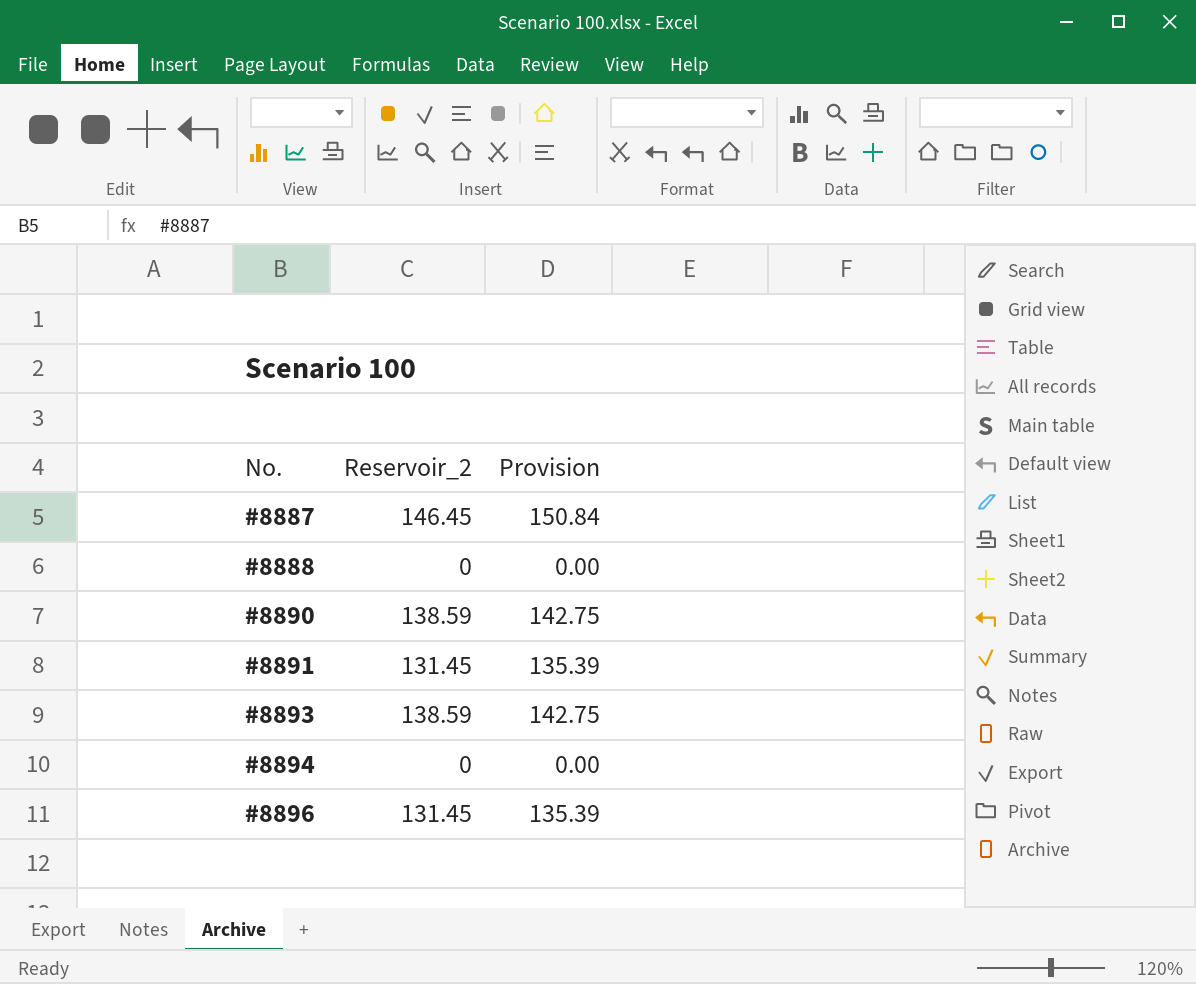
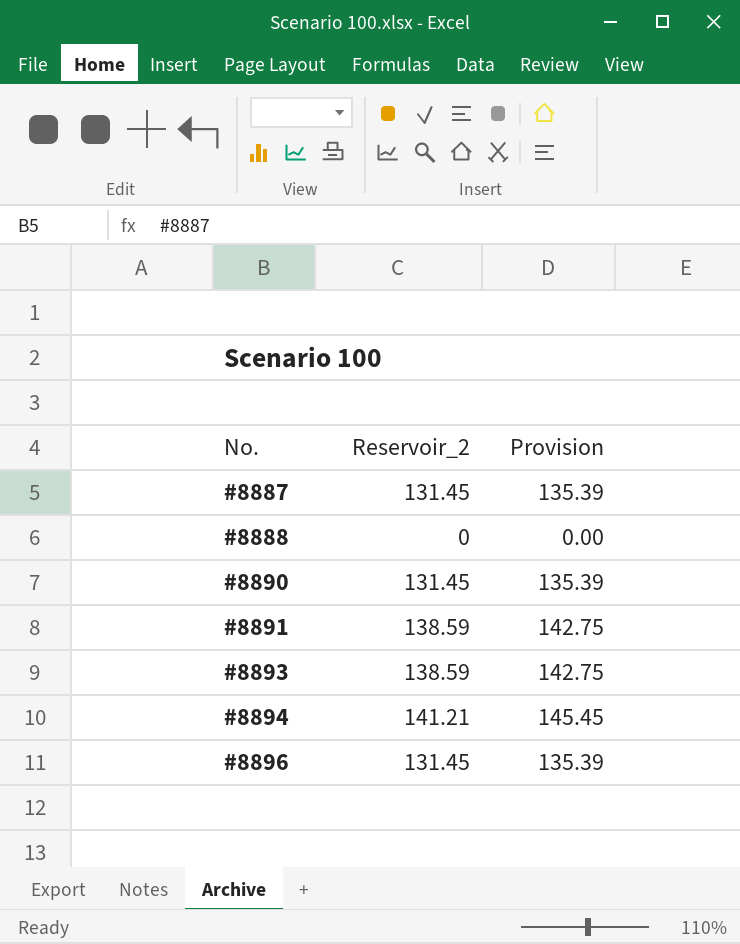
#8887 | Reservoir_2: 146.45 -> 131.45
#8887 | Provision: 150.84 -> 135.39
#8890 | Reservoir_2: 138.59 -> 131.45
#8890 | Provision: 142.75 -> 135.39
#8891 | Reservoir_2: 131.45 -> 138.59
#8891 | Provision: 135.39 -> 142.75
#8894 | Reservoir_2: 0 -> 141.21
#8894 | Provision: 0.00 -> 145.45

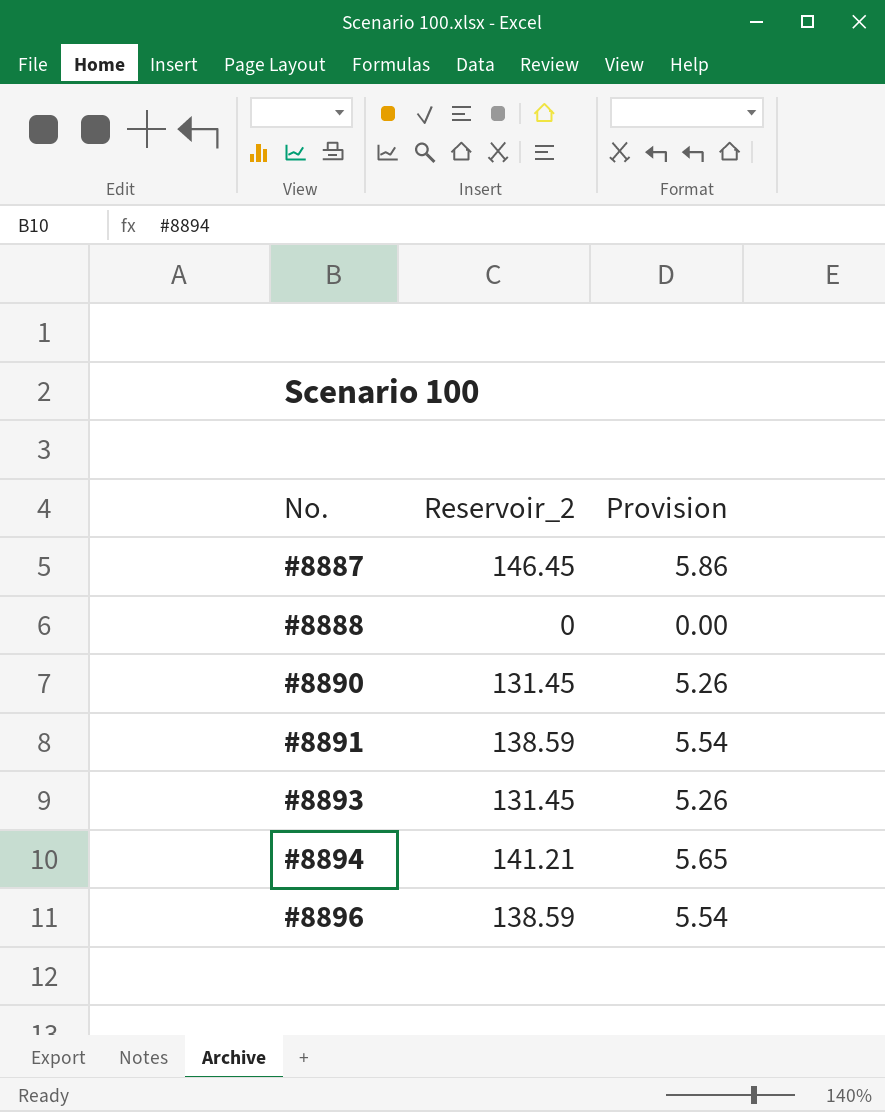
column Provision | formula: [Reservoir_2] * 1.03 -> [Reservoir_2] * 0.04
#8887 | Reservoir_2: 131.45 -> 146.45
#8893 | Reservoir_2: 138.59 -> 131.45
#8896 | Reservoir_2: 131.45 -> 138.59

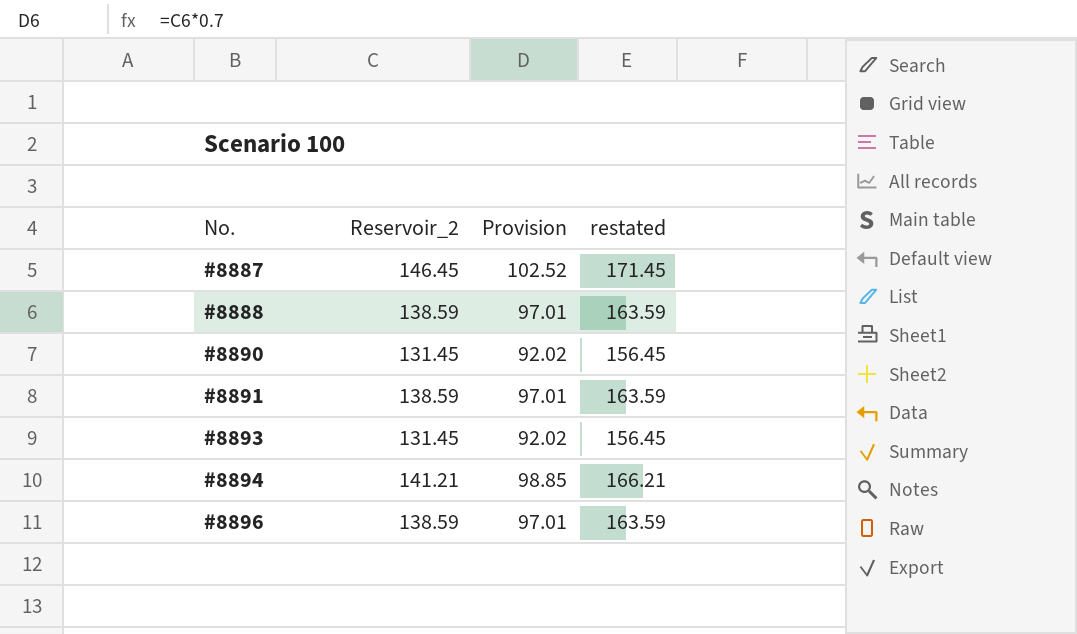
column Provision | formula: [Reservoir_2] * 0.04 -> [Reservoir_2] * 0.7
column restated | formula: none -> [Reservoir_2] + 25
#8888 | Reservoir_2: 0 -> 138.59

